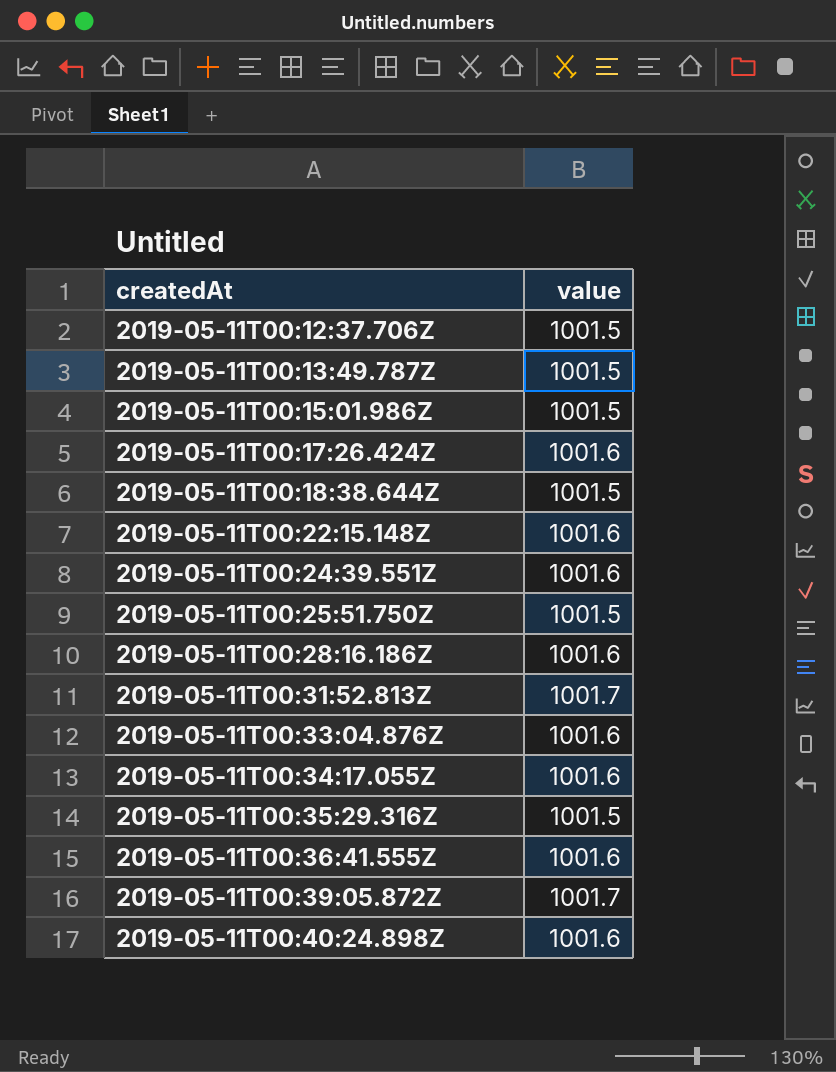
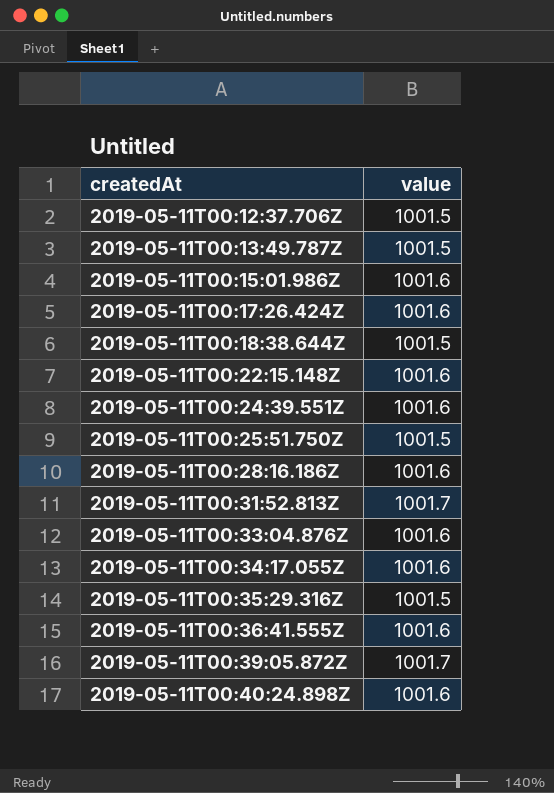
2019-05-11T00:15:01.986Z | value: 1001.5 -> 1001.6

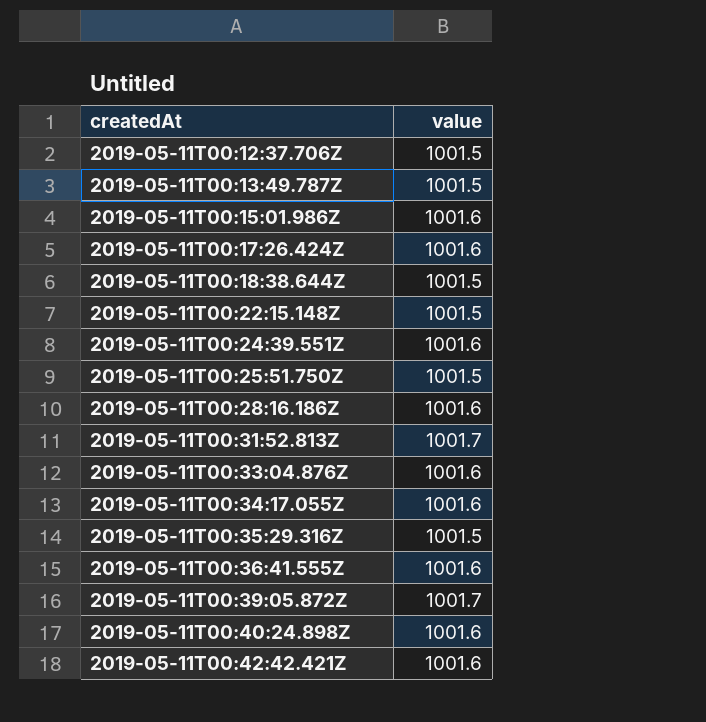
2019-05-11T00:22:15.148Z | value: 1001.6 -> 1001.5
row 2019-05-11T00:42:42.421Z: none -> 1001.6

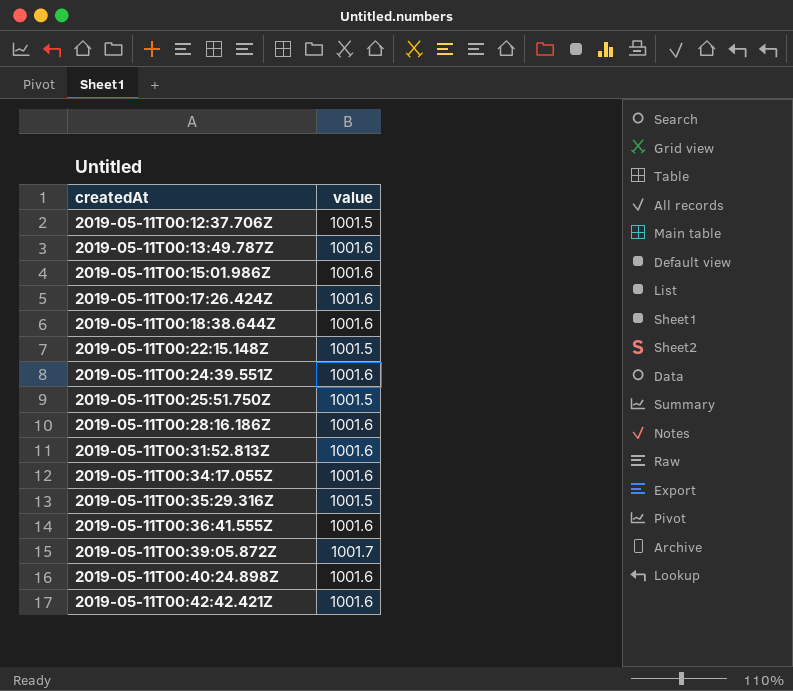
row 2019-05-11T00:33:04.876Z: 1001.6 -> none
2019-05-11T00:13:49.787Z | value: 1001.5 -> 1001.6
2019-05-11T00:18:38.644Z | value: 1001.5 -> 1001.6
2019-05-11T00:31:52.813Z | value: 1001.7 -> 1001.6

